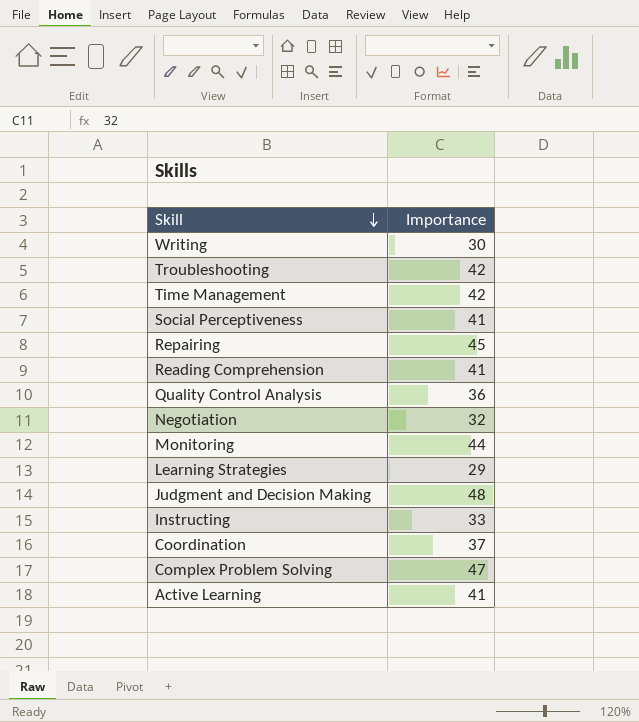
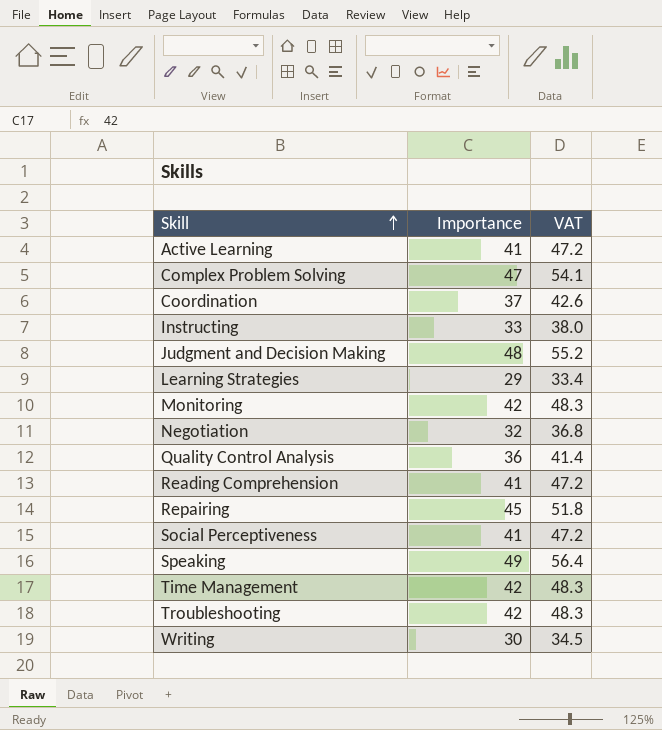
row order: Skill descending -> Skill ascending
column VAT | formula: none -> [Importance] * 1.15
Monitoring | Importance: 44 -> 42
row Speaking: none -> 49 | 56.4

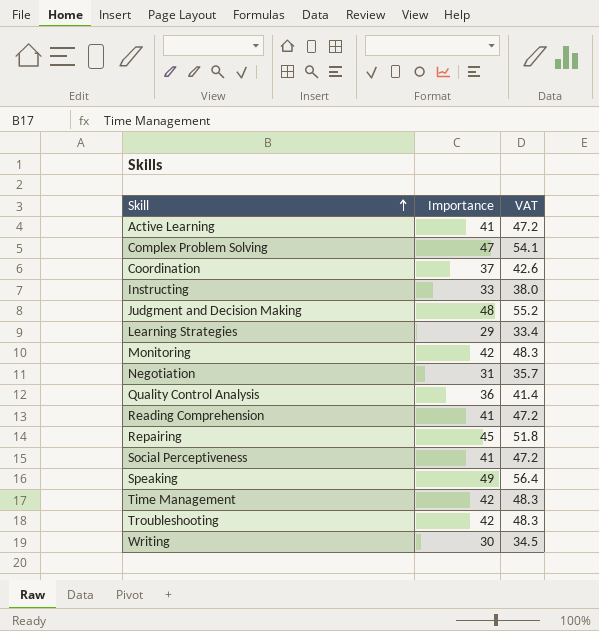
Negotiation | Importance: 32 -> 31
Negotiation | VAT: 36.8 -> 35.7

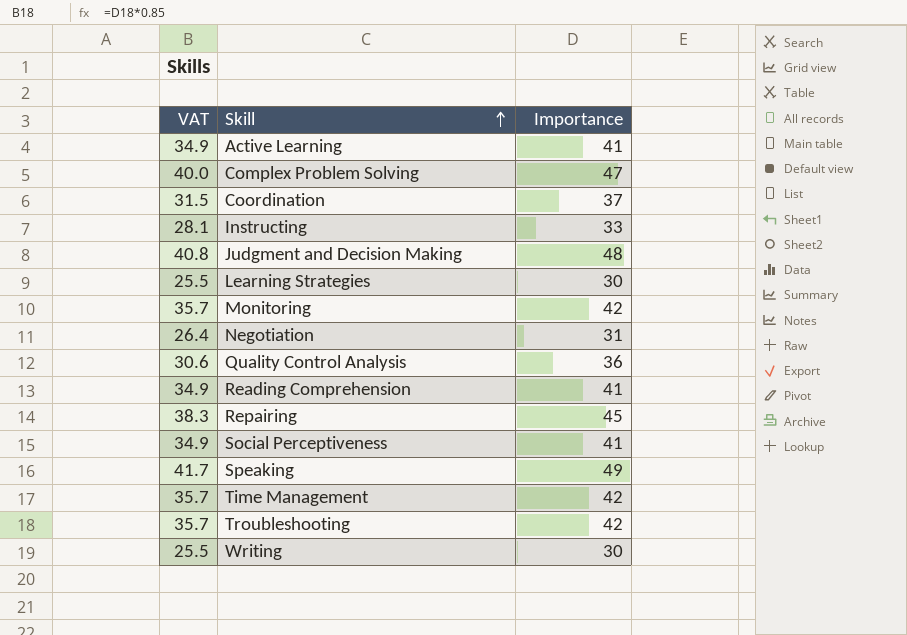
column VAT | formula: [Importance] * 1.15 -> [Importance] * 0.85
column VAT | position: 3 -> 1
Learning Strategies | Importance: 29 -> 30

